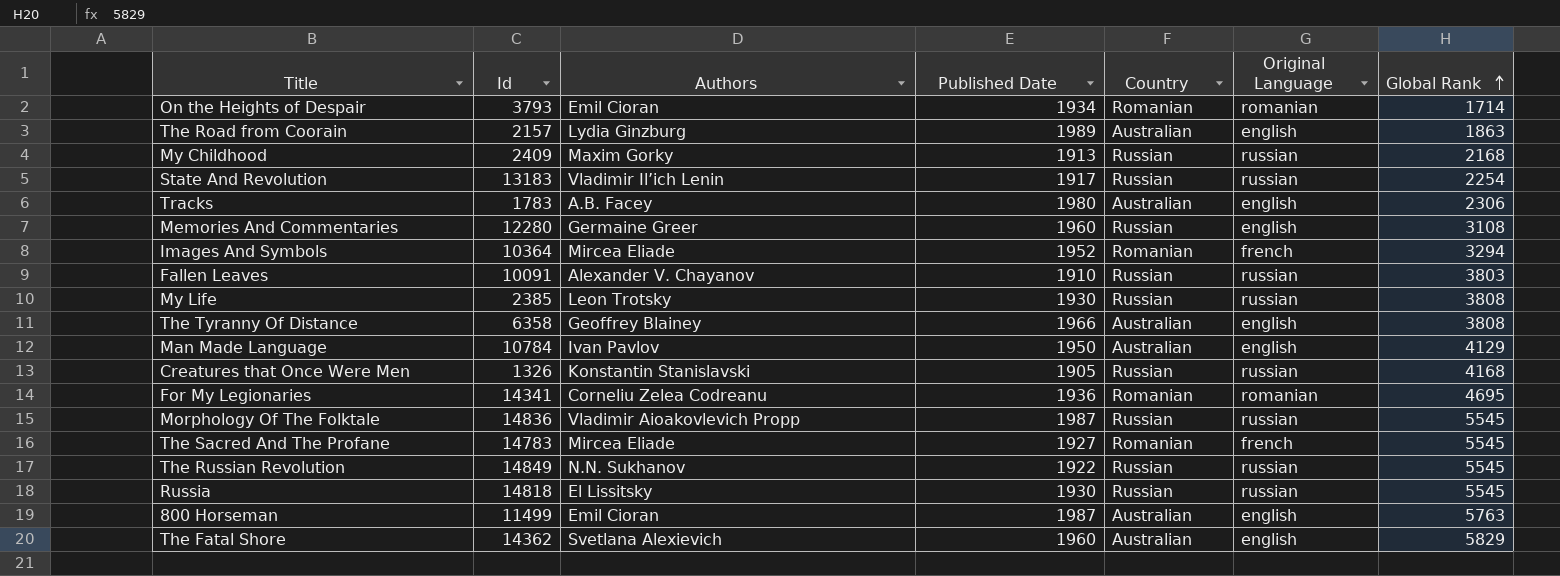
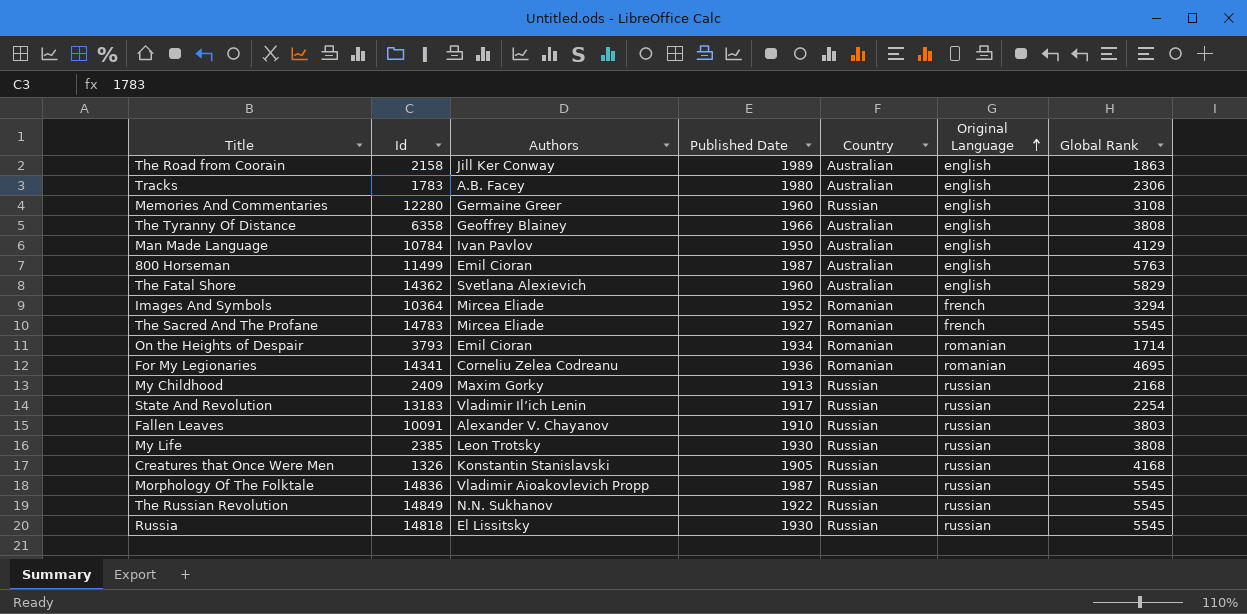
row order: Global Rank ascending -> Original Language ascending
The Road from Coorain | Id: 2157 -> 2158
The Road from Coorain | Authors: Lydia Ginzburg -> Jill Ker Conway

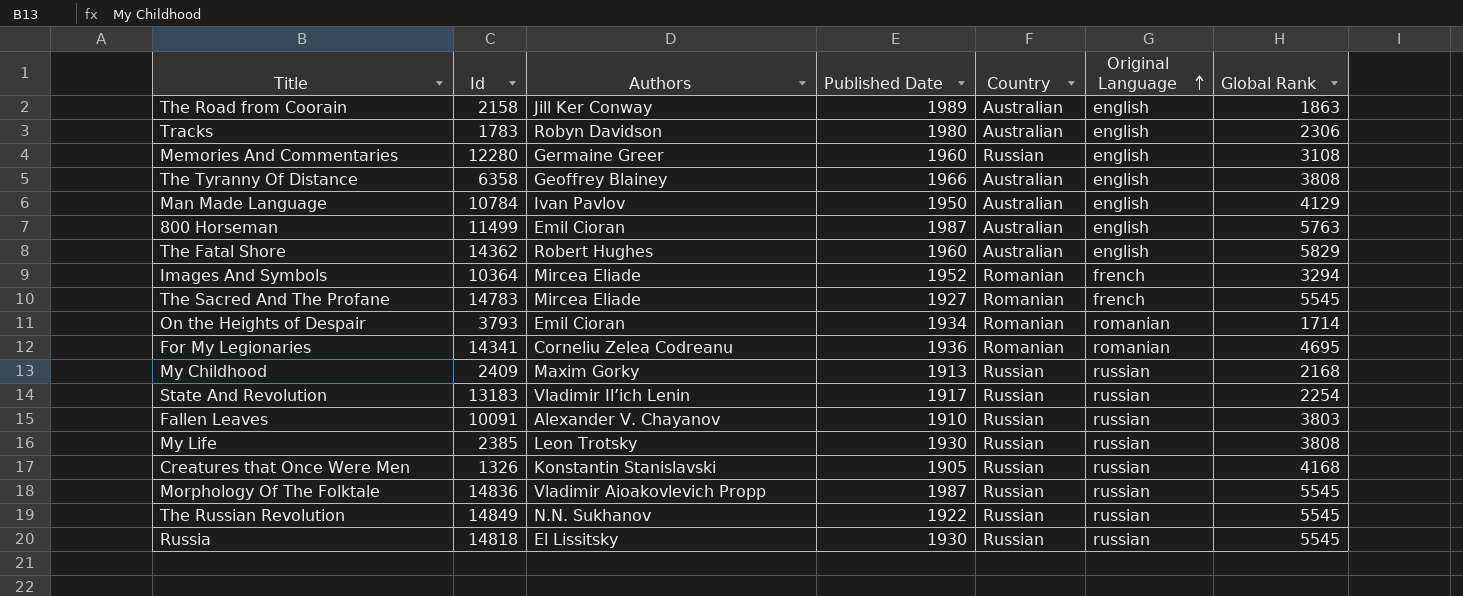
Tracks | Authors: A.B. Facey -> Robyn Davidson
The Fatal Shore | Authors: Svetlana Alexievich -> Robert Hughes

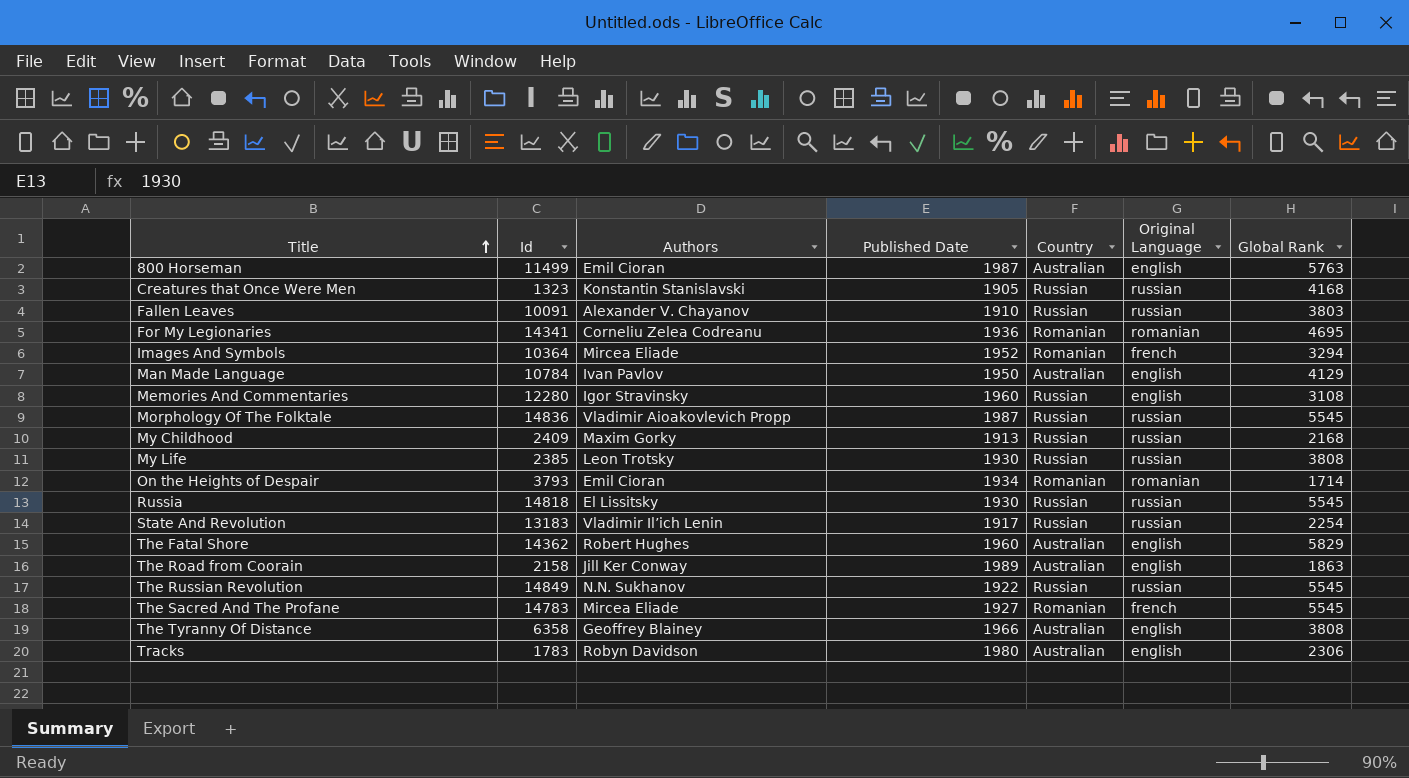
row order: Original Language ascending -> Title ascending
Creatures that Once Were Men | Id: 1326 -> 1323
Memories And Commentaries | Authors: Germaine Greer -> Igor Stravinsky

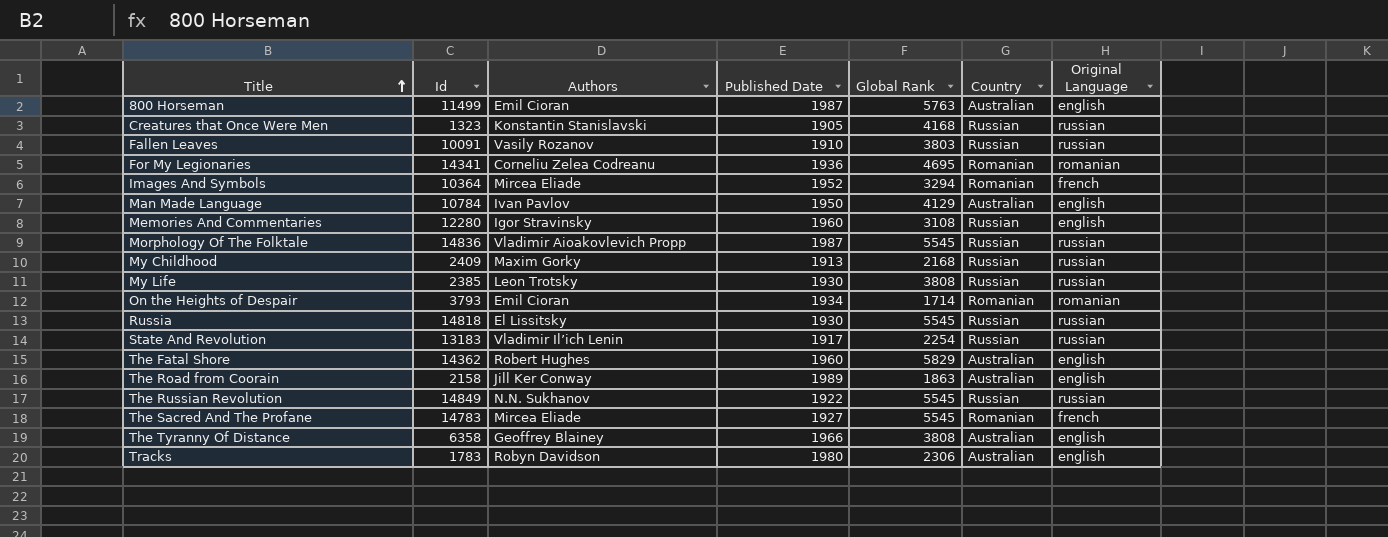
column Global Rank | position: 7 -> 5
Fallen Leaves | Authors: Alexander V. Chayanov -> Vasily Rozanov

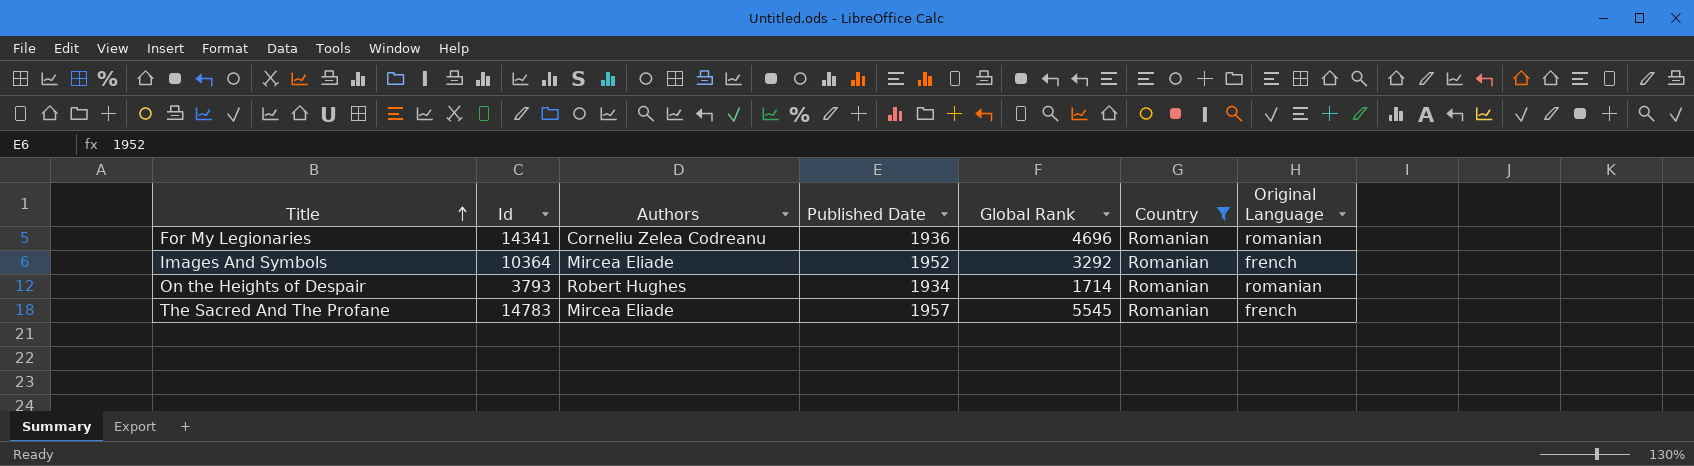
filter: none -> Country = Romanian
For My Legionaries | Global Rank: 4695 -> 4696
Images And Symbols | Global Rank: 3294 -> 3292
On the Heights of Despair | Authors: Emil Cioran -> Robert Hughes
The Sacred And The Profane | Published Date: 1927 -> 1957

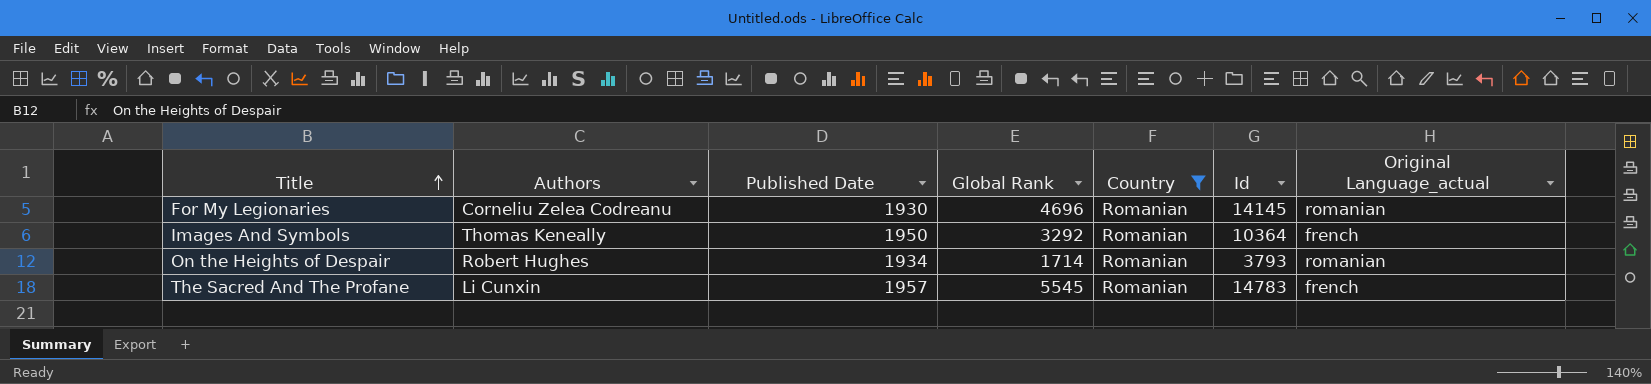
column Id | position: 2 -> 6
column name: Original Language -> Original Language_actual
For My Legionaries | Published Date: 1936 -> 1930
For My Legionaries | Id: 14341 -> 14145
Images And Symbols | Authors: Mircea Eliade -> Thomas Keneally
Images And Symbols | Published Date: 1952 -> 1950
The Sacred And The Profane | Authors: Mircea Eliade -> Li Cunxin

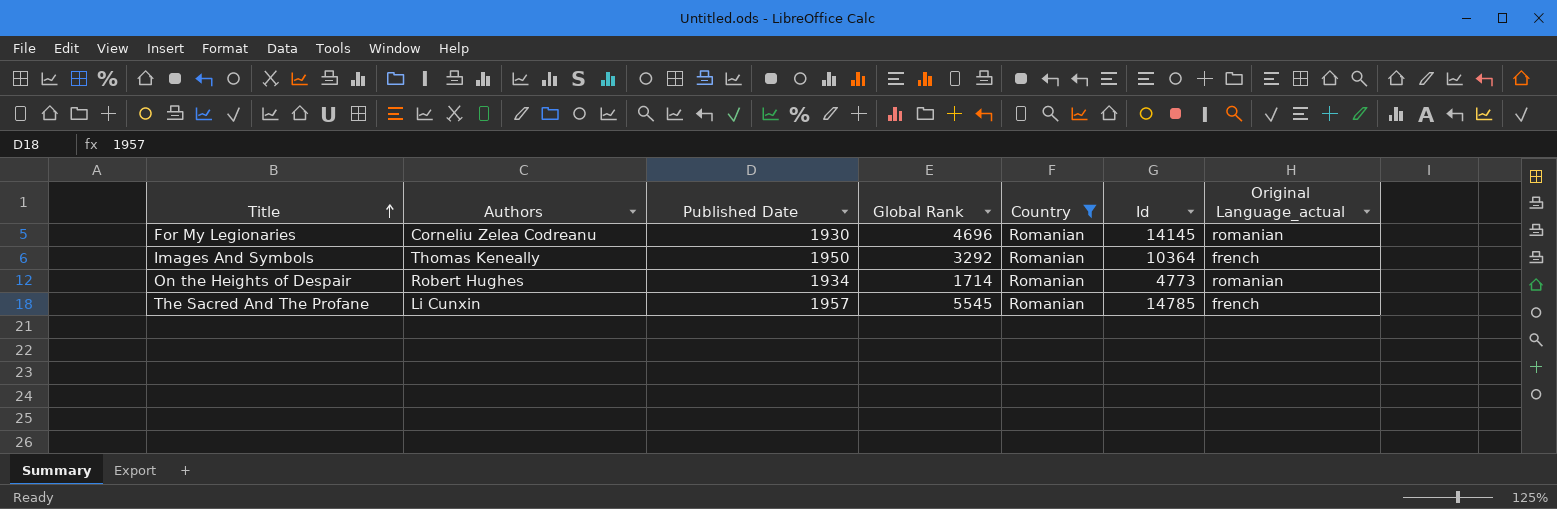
On the Heights of Despair | Id: 3793 -> 4773
The Sacred And The Profane | Id: 14783 -> 14785

